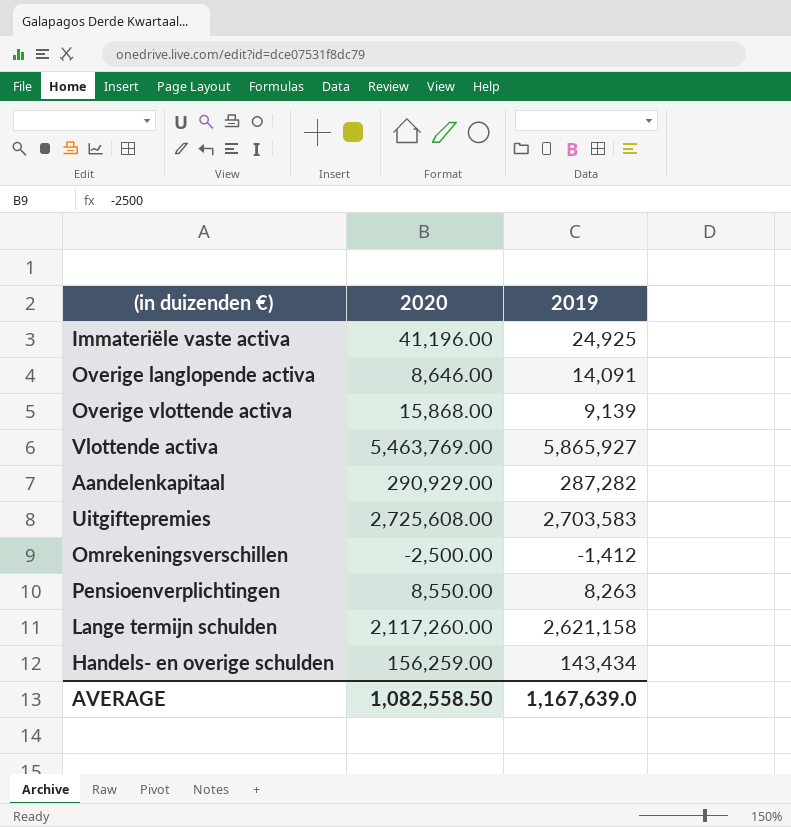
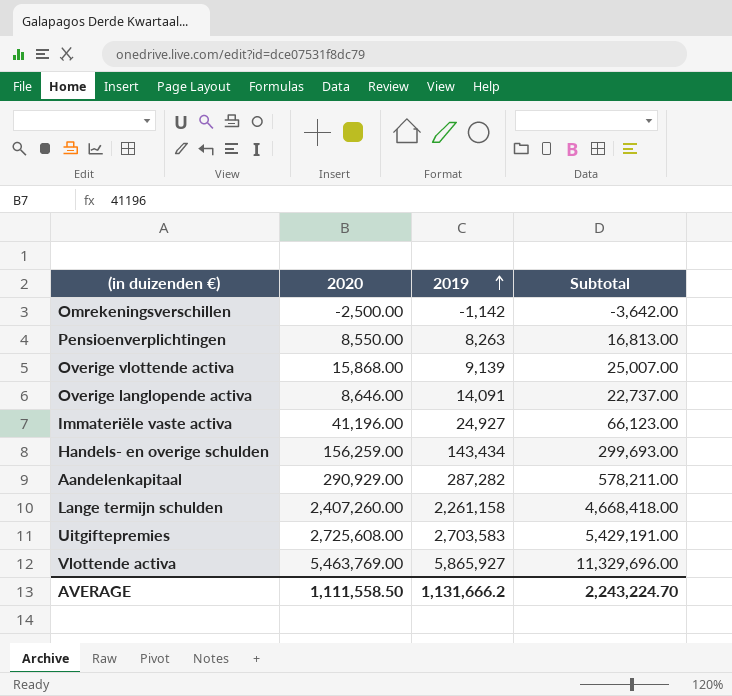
row order: none -> 2019 ascending
column Subtotal | formula: none -> [2020] + [2019]
Omrekeningsverschillen | 2019: -1,412 -> -1,142
Immateriële vaste activa | 2019: 24,925 -> 24,927
Lange termijn schulden | 2020: 2,117,260.00 -> 2,407,260.00
Lange termijn schulden | 2019: 2,621,158 -> 2,261,158
AVERAGE | 2020: 1,082,558.50 -> 1,111,558.50
AVERAGE | 2019: 1,167,639.0 -> 1,131,666.2

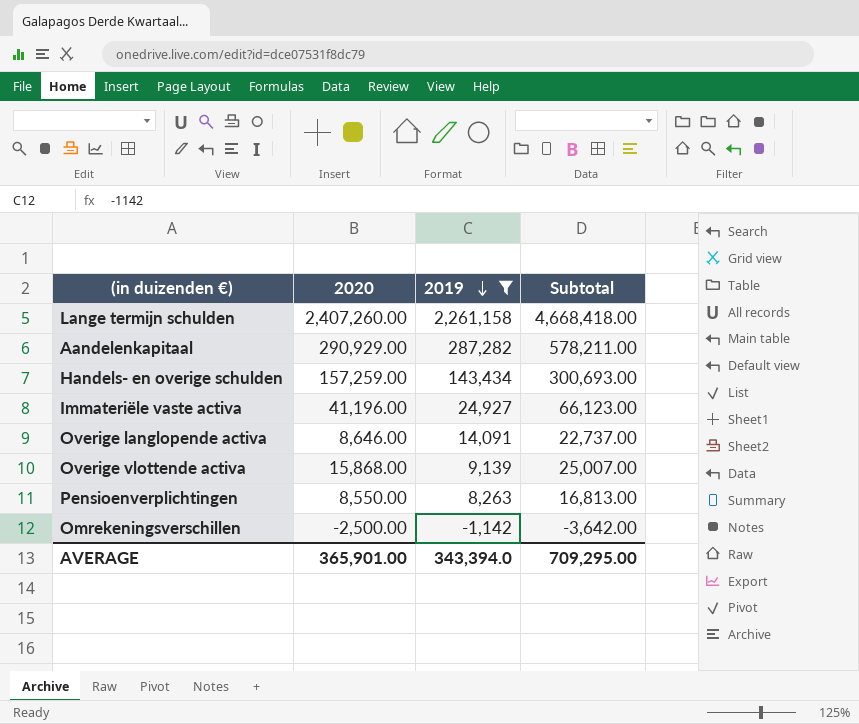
filter: none -> 2019 <= 2,261,158
row order: 2019 ascending -> 2019 descending
Handels- en overige schulden | 2020: 156,259.00 -> 157,259.00
Handels- en overige schulden | Subtotal: 299,693.00 -> 300,693.00
AVERAGE | 2020: 1,111,558.50 -> 365,901.00
AVERAGE | 2019: 1,131,666.2 -> 343,394.0
AVERAGE | Subtotal: 2,243,224.70 -> 709,295.00

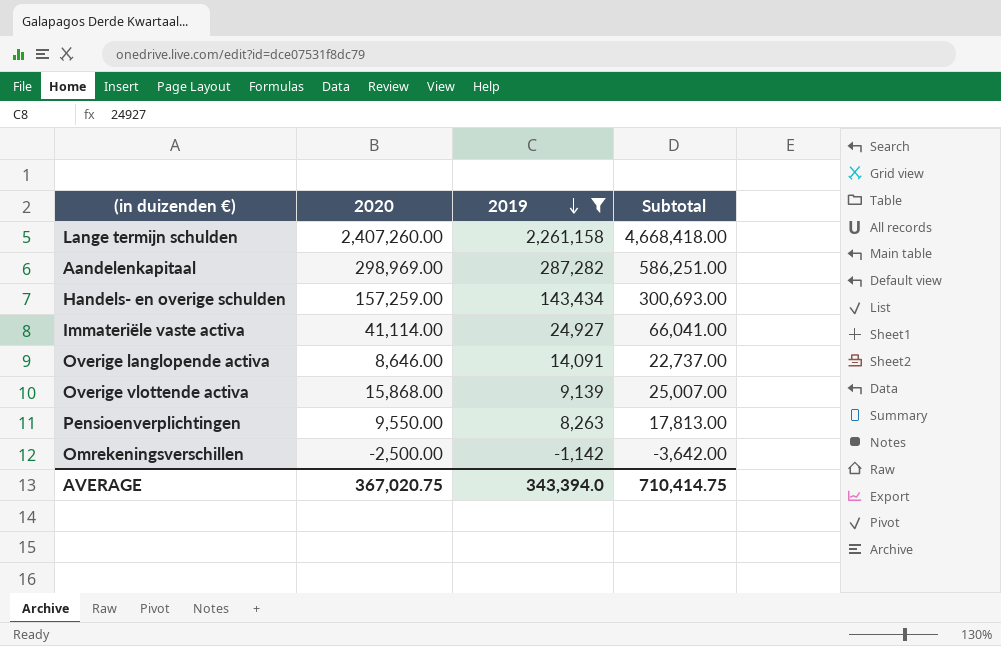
Aandelenkapitaal | 2020: 290,929.00 -> 298,969.00
Aandelenkapitaal | Subtotal: 578,211.00 -> 586,251.00
Immateriële vaste activa | 2020: 41,196.00 -> 41,114.00
Immateriële vaste activa | Subtotal: 66,123.00 -> 66,041.00
Pensioenverplichtingen | 2020: 8,550.00 -> 9,550.00
Pensioenverplichtingen | Subtotal: 16,813.00 -> 17,813.00
AVERAGE | 2020: 365,901.00 -> 367,020.75
AVERAGE | Subtotal: 709,295.00 -> 710,414.75

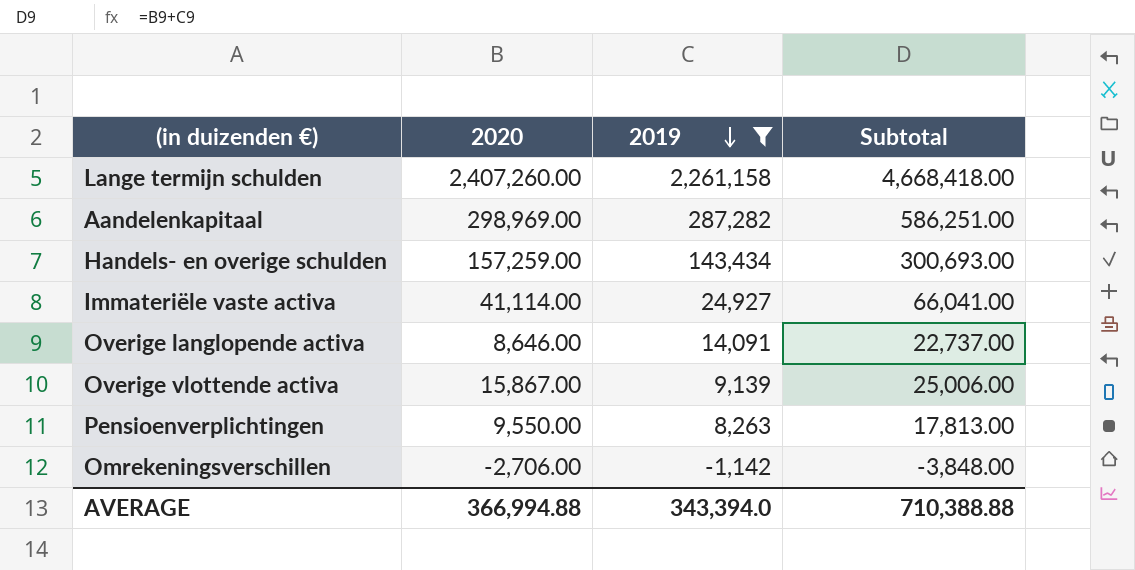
Overige vlottende activa | 2020: 15,868.00 -> 15,867.00
Overige vlottende activa | Subtotal: 25,007.00 -> 25,006.00
Omrekeningsverschillen | 2020: -2,500.00 -> -2,706.00
Omrekeningsverschillen | Subtotal: -3,642.00 -> -3,848.00
AVERAGE | 2020: 367,020.75 -> 366,994.88
AVERAGE | Subtotal: 710,414.75 -> 710,388.88

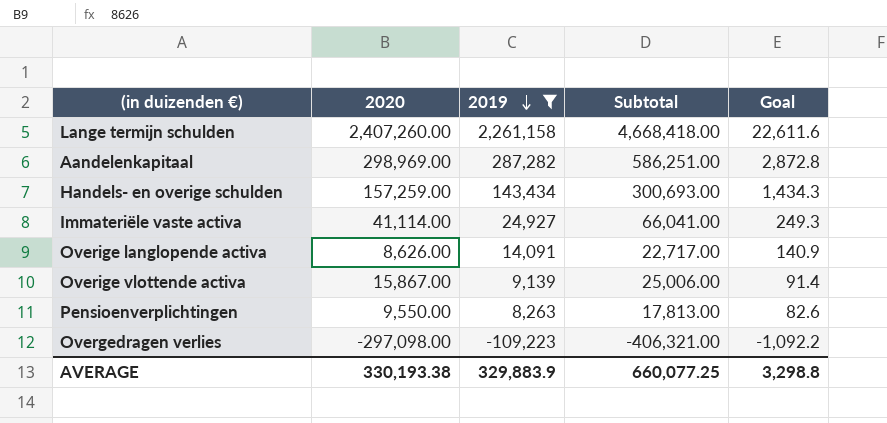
column Goal | formula: none -> [2019] * 0.01
row Omrekeningsverschillen: -2,706.00 | -1,142 | -3,848.00 -> none
Overige langlopende activa | 2020: 8,646.00 -> 8,626.00
Overige langlopende activa | Subtotal: 22,737.00 -> 22,717.00
row Overgedragen verlies: none -> -297,098.00 | -109,223 | -406,321.00 | -1,092.2
AVERAGE | 2020: 366,994.88 -> 330,193.38
AVERAGE | 2019: 343,394.0 -> 329,883.9
AVERAGE | Subtotal: 710,388.88 -> 660,077.25

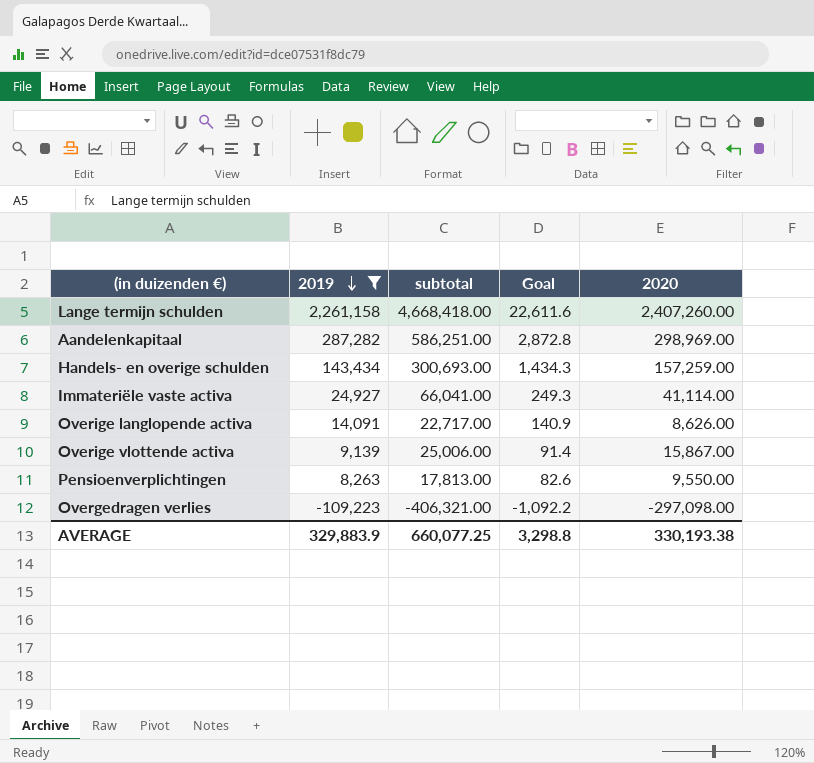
column name: Subtotal -> subtotal
column 2020 | position: 2 -> 5

